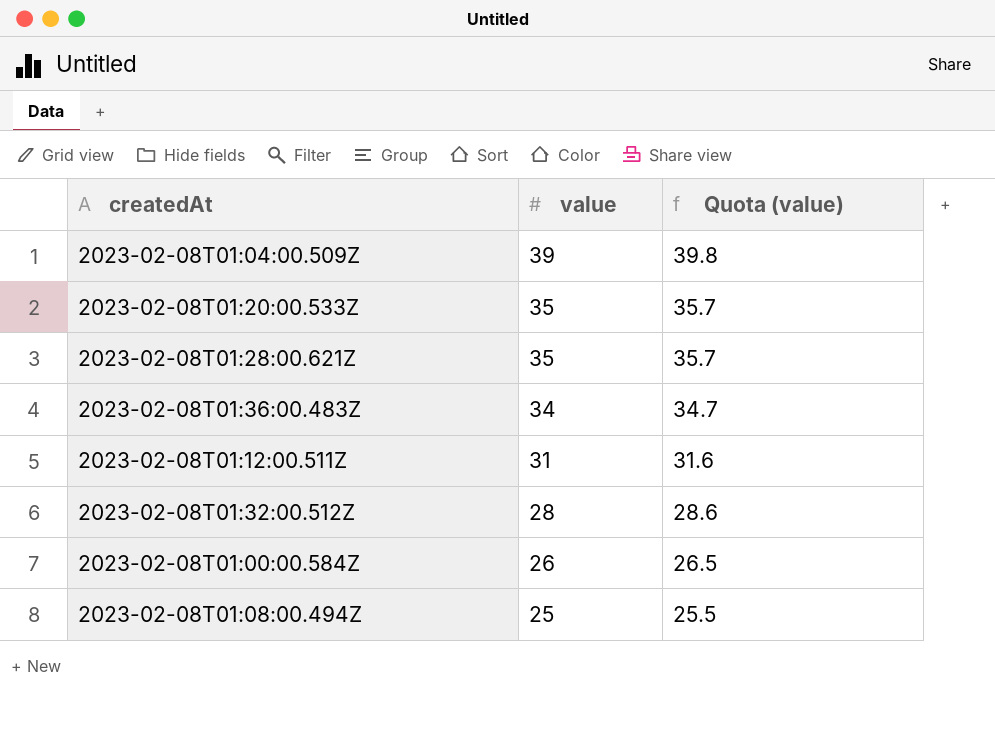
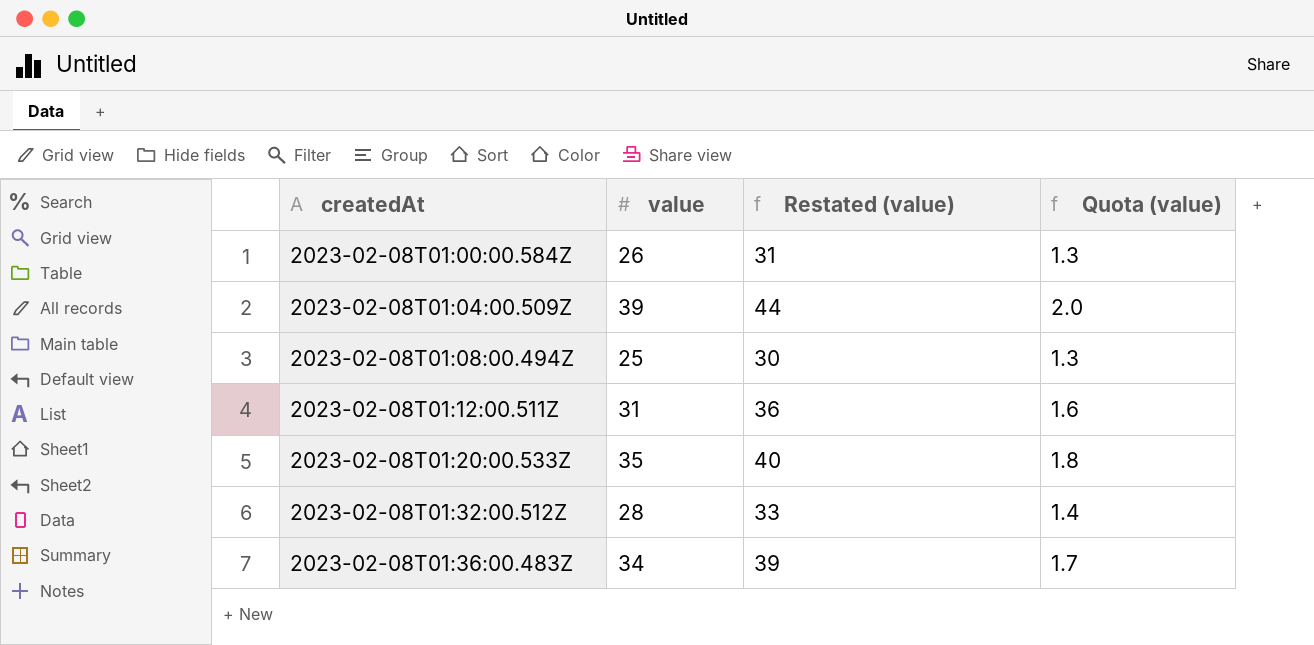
row order: value descending -> createdAt ascending
column Restated (value) | formula: none -> [value] + 5
column Quota (value) | formula: [value] * 1.02 -> [value] * 0.05
row 2023-02-08T01:28:00.621Z: 35 | 35.7 -> none

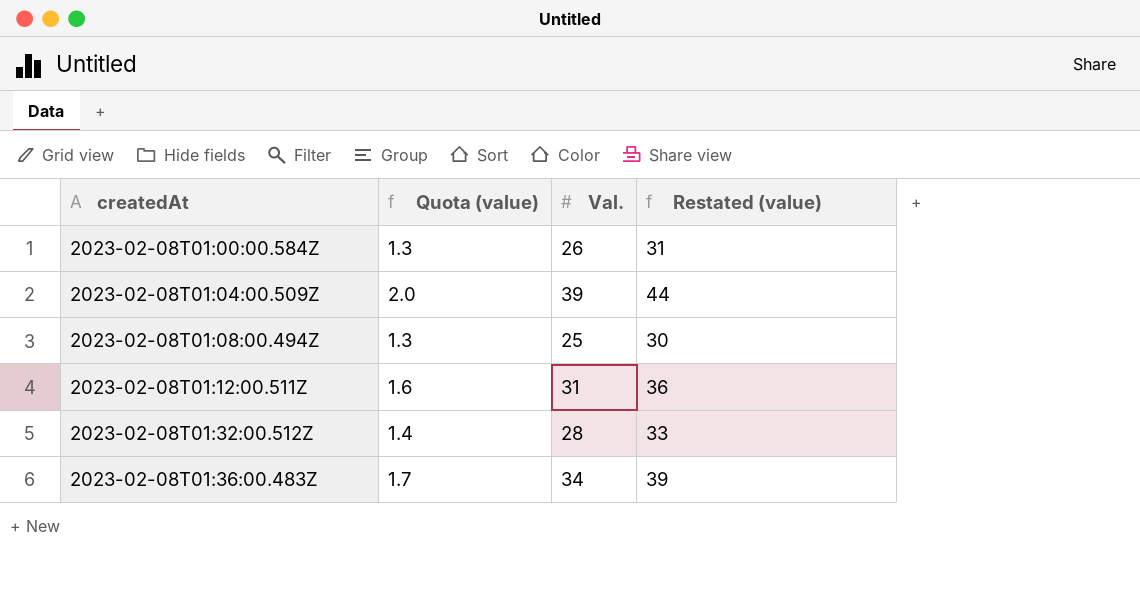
column Quota (value) | position: 4 -> 2
column name: value -> Val.
row 2023-02-08T01:20:00.533Z: 35 | 40 | 1.8 -> none

